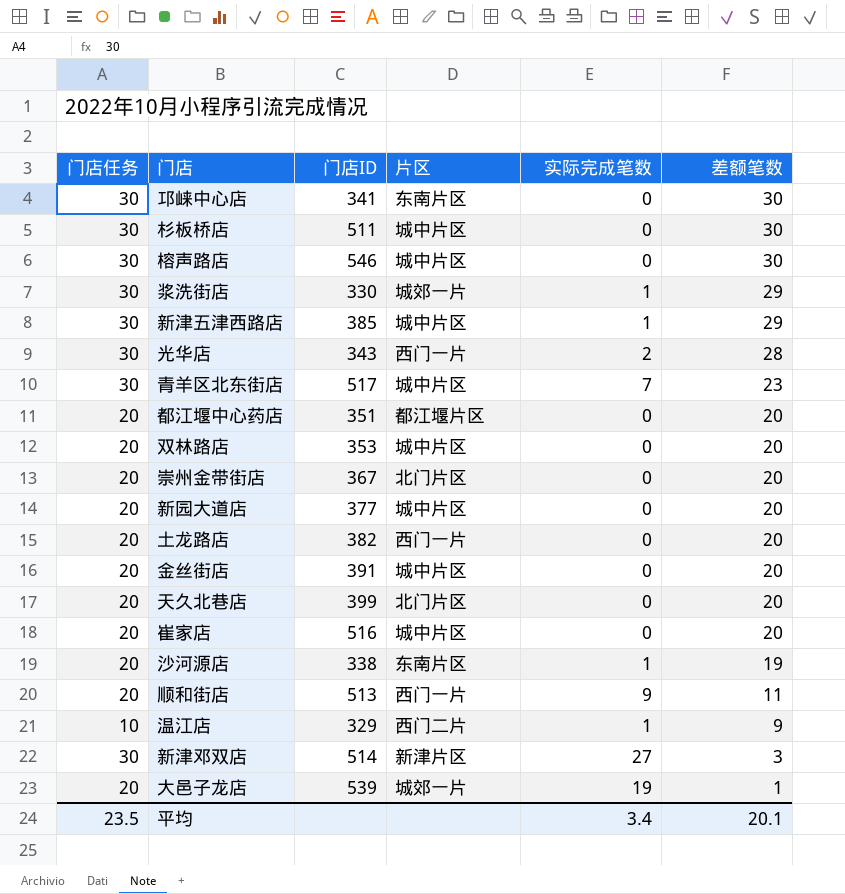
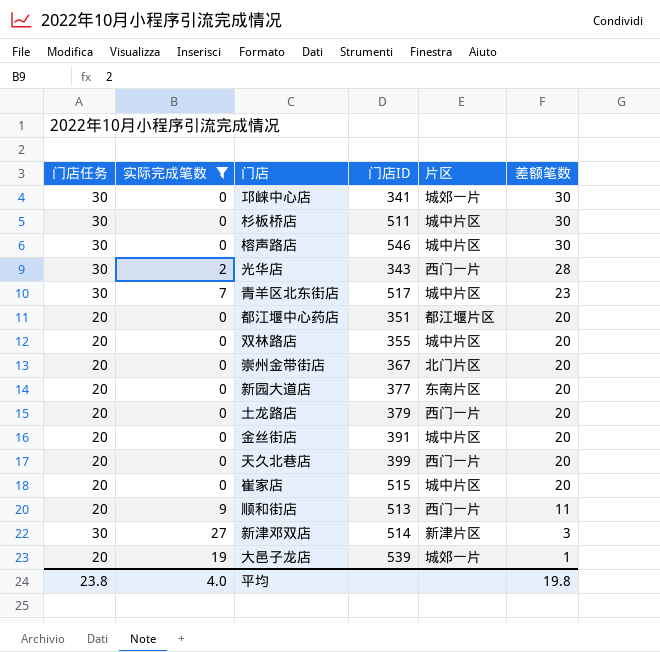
filter: none -> 实际完成笔数 != 1
column 实际完成笔数 | position: 5 -> 2
邛崃中心店 | 片区: 东南片区 -> 城郊一片
双林路店 | 门店ID: 353 -> 355
新园大道店 | 片区: 城中片区 -> 东南片区
土龙路店 | 门店ID: 382 -> 379
天久北巷店 | 片区: 北门片区 -> 西门一片
崔家店 | 门店ID: 516 -> 515
平均 | 门店任务: 23.5 -> 23.8
平均 | 实际完成笔数: 3.4 -> 4.0
平均 | 差额笔数: 20.1 -> 19.8

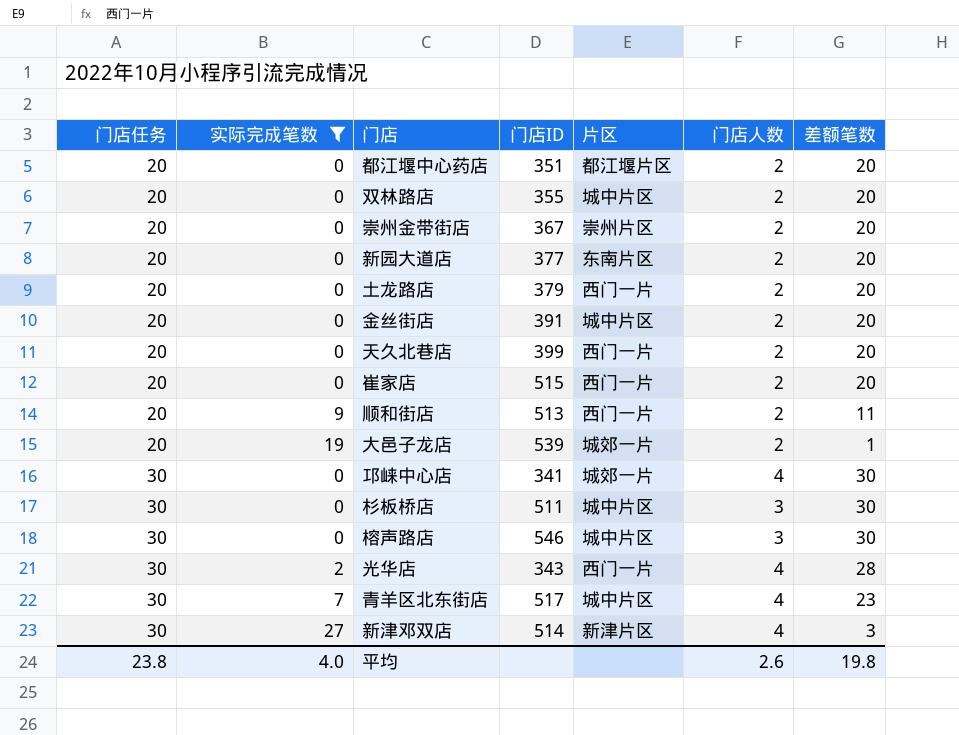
row order: 差额笔数 descending -> 门店任务 ascending
column 门店人数 | position: none -> 6
崇州金带街店 | 片区: 北门片区 -> 崇州片区
崔家店 | 片区: 城中片区 -> 西门一片

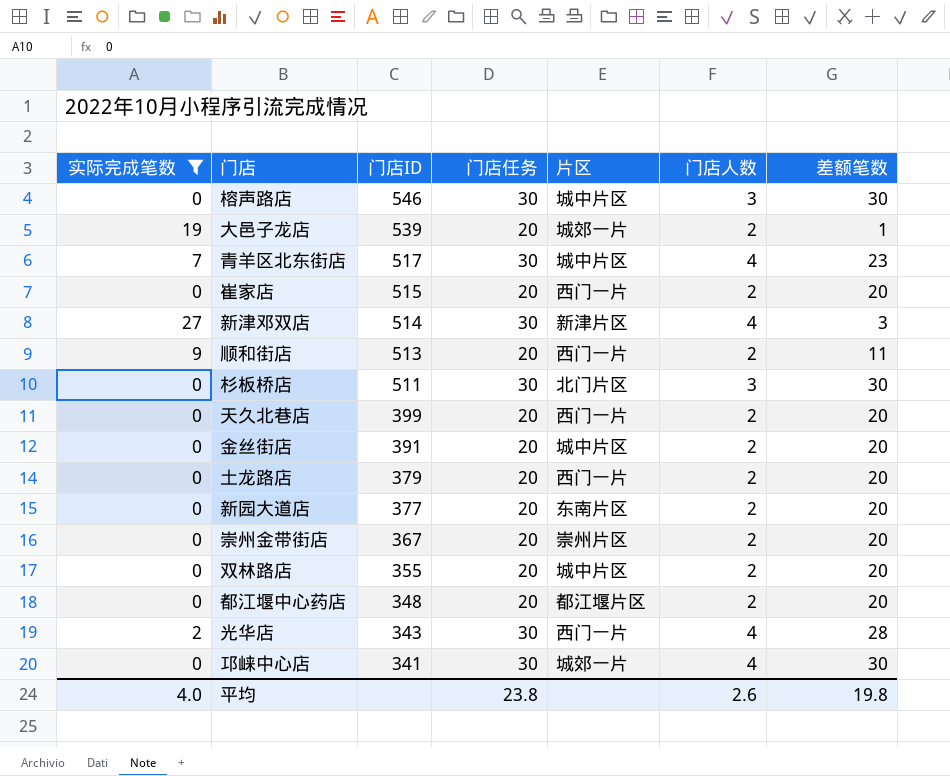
row order: 门店任务 ascending -> 门店ID descending
column 门店任务 | position: 1 -> 4
杉板桥店 | 片区: 城中片区 -> 北门片区
都江堰中心药店 | 门店ID: 351 -> 348

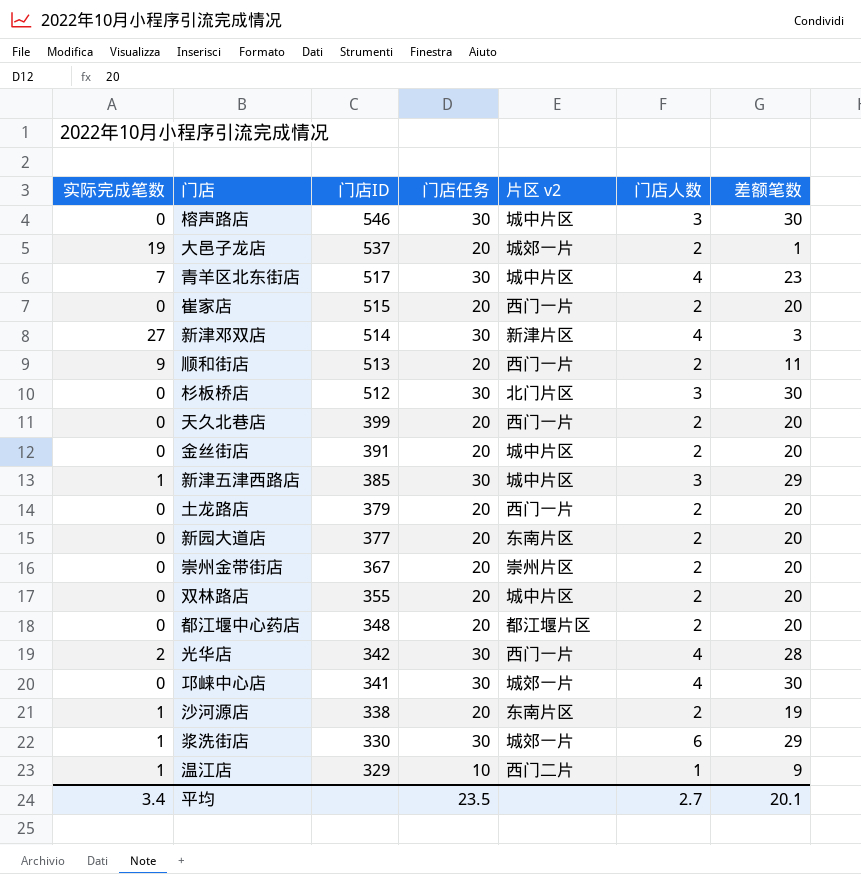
filter: 实际完成笔数 != 1 -> none
column name: 片区 -> 片区 v2
大邑子龙店 | 门店ID: 539 -> 537
杉板桥店 | 门店ID: 511 -> 512
光华店 | 门店ID: 343 -> 342
平均 | 实际完成笔数: 4.0 -> 3.4
平均 | 门店任务: 23.8 -> 23.5
平均 | 门店人数: 2.6 -> 2.7
平均 | 差额笔数: 19.8 -> 20.1

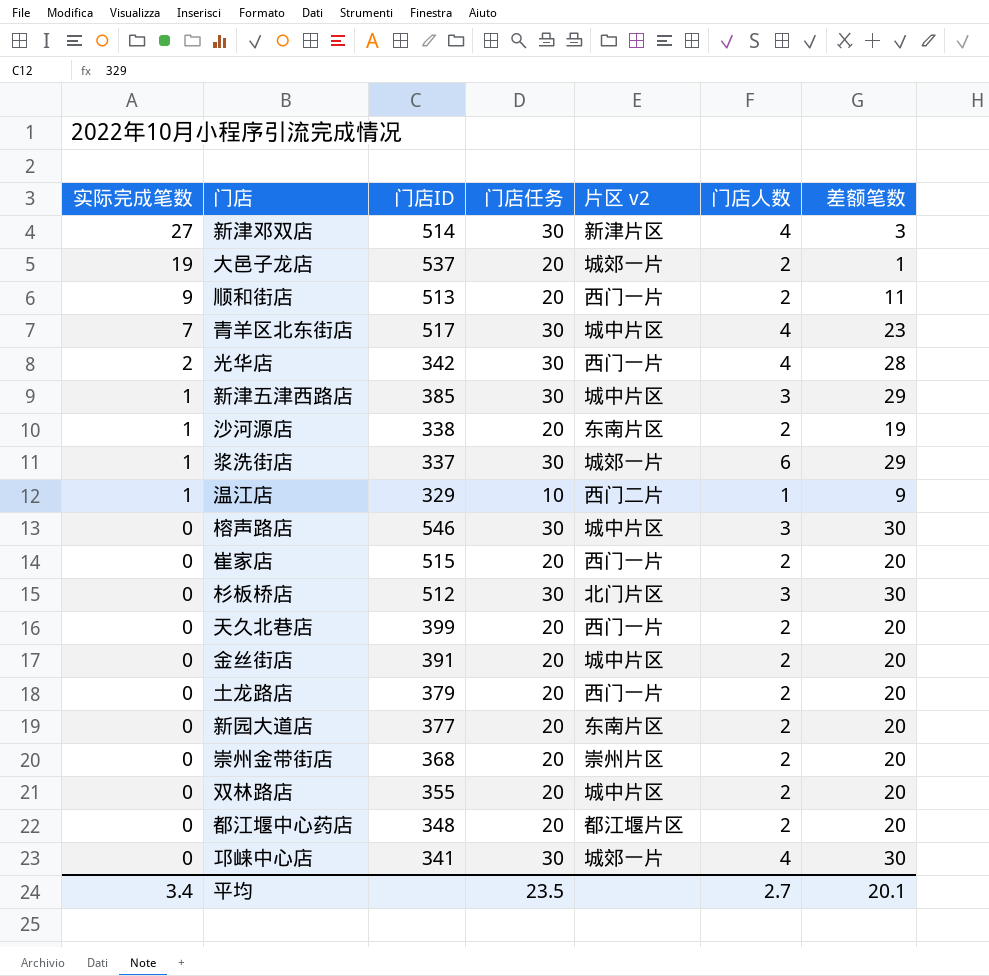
row order: 门店ID descending -> 实际完成笔数 descending
浆洗街店 | 门店ID: 330 -> 337
崇州金带街店 | 门店ID: 367 -> 368

